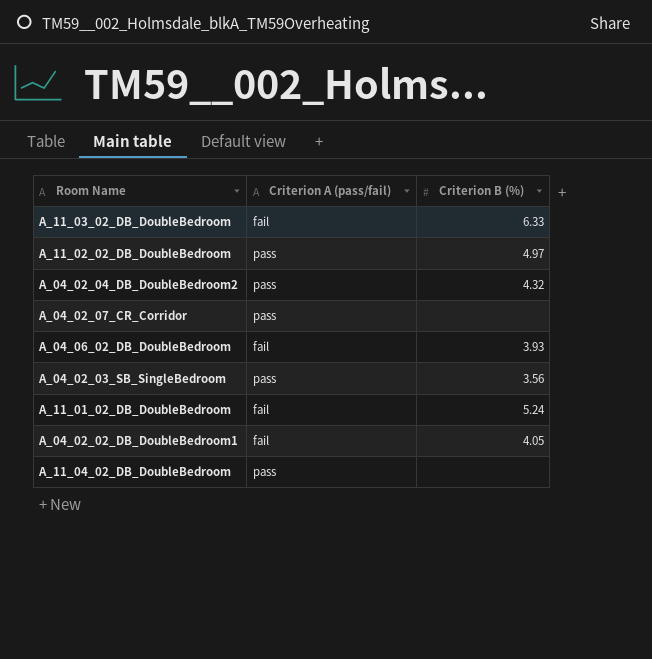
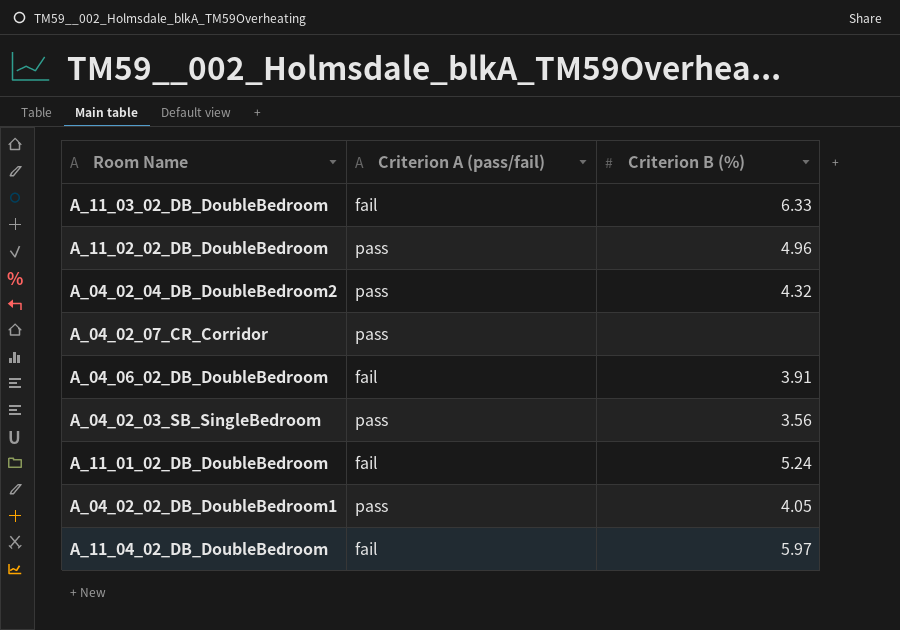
A_11_02_02_DB_DoubleBedroom | Criterion B (%): 4.97 -> 4.96
A_04_06_02_DB_DoubleBedroom | Criterion B (%): 3.93 -> 3.91
A_04_02_02_DB_DoubleBedroom1 | Criterion A (pass/fail): fail -> pass
A_11_04_02_DB_DoubleBedroom | Criterion A (pass/fail): pass -> fail
A_11_04_02_DB_DoubleBedroom | Criterion B (%): none -> 5.97

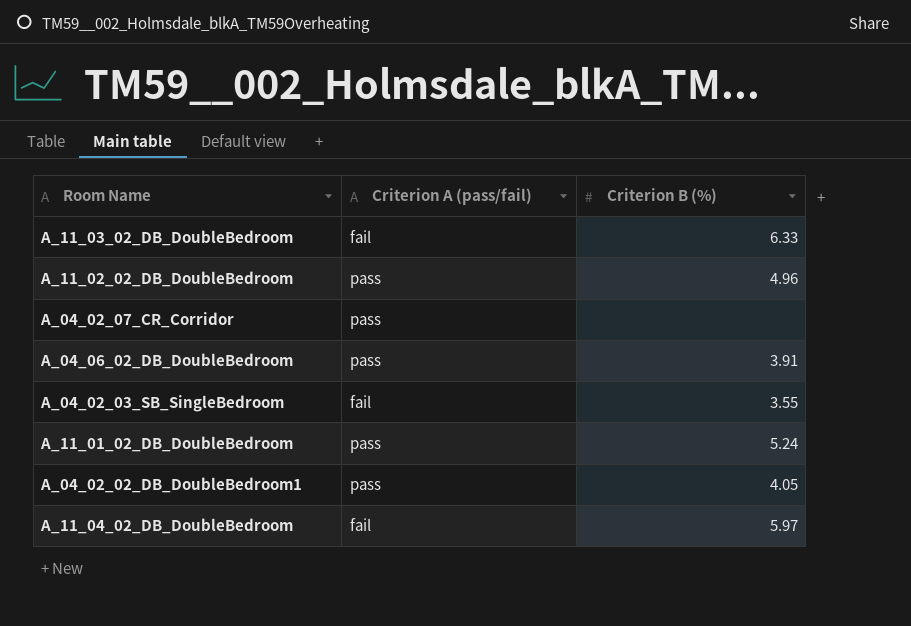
row A_04_02_04_DB_DoubleBedroom2: pass | 4.32 -> none
A_04_06_02_DB_DoubleBedroom | Criterion A (pass/fail): fail -> pass
A_04_02_03_SB_SingleBedroom | Criterion A (pass/fail): pass -> fail
A_04_02_03_SB_SingleBedroom | Criterion B (%): 3.56 -> 3.55
A_11_01_02_DB_DoubleBedroom | Criterion A (pass/fail): fail -> pass

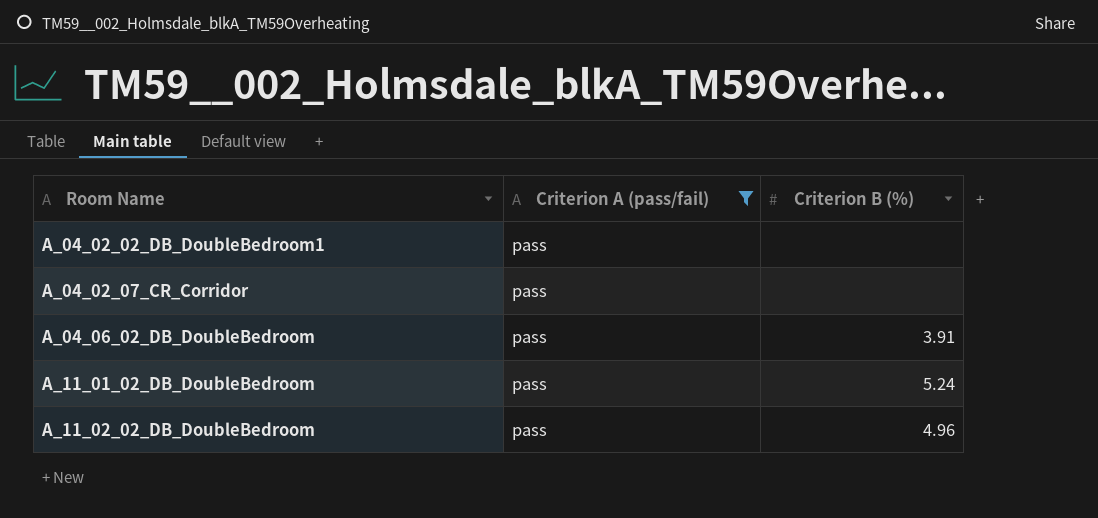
filter: none -> Criterion A (pass/fail) = pass
row order: none -> Room Name ascending
A_04_02_02_DB_DoubleBedroom1 | Criterion B (%): 4.05 -> none

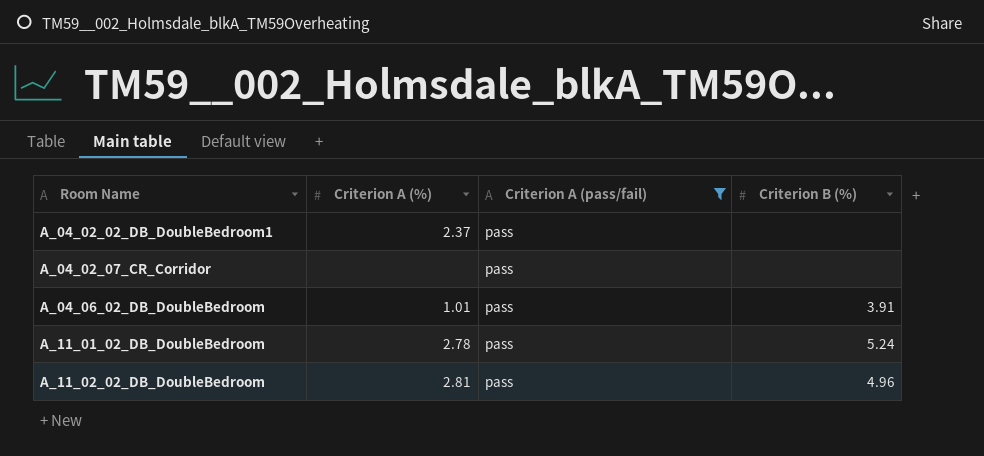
column Criterion A (%) | position: none -> 2

